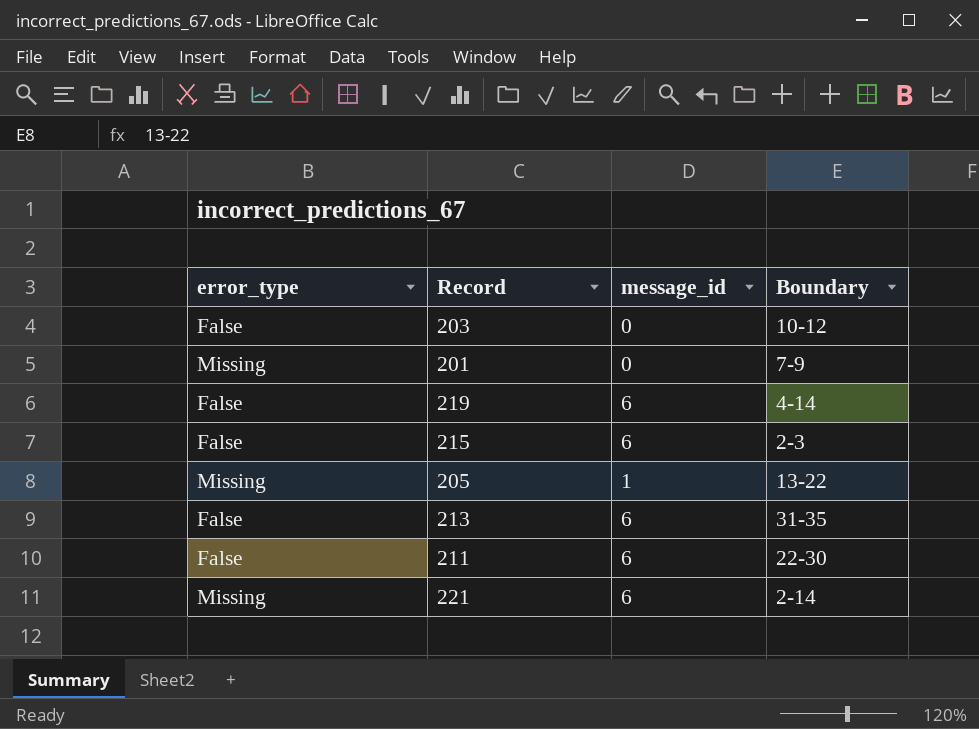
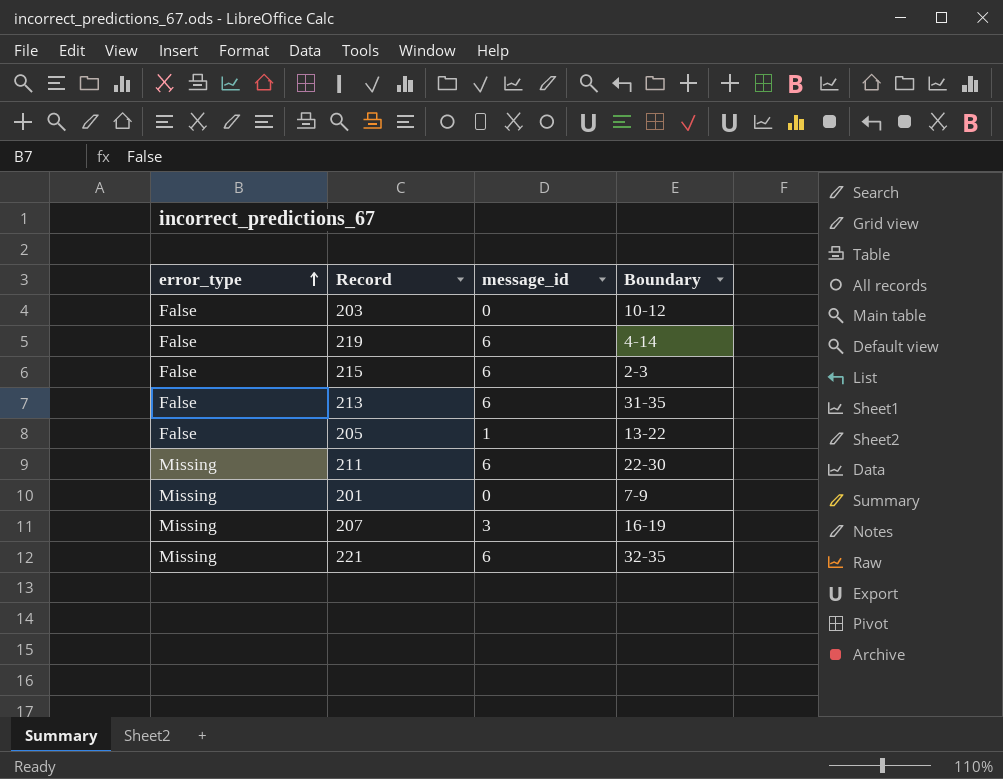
row order: none -> error_type ascending
205 | error_type: Missing -> False
211 | error_type: False -> Missing
row 207: none -> Missing | 3 | 16-19
221 | Boundary: 2-14 -> 32-35

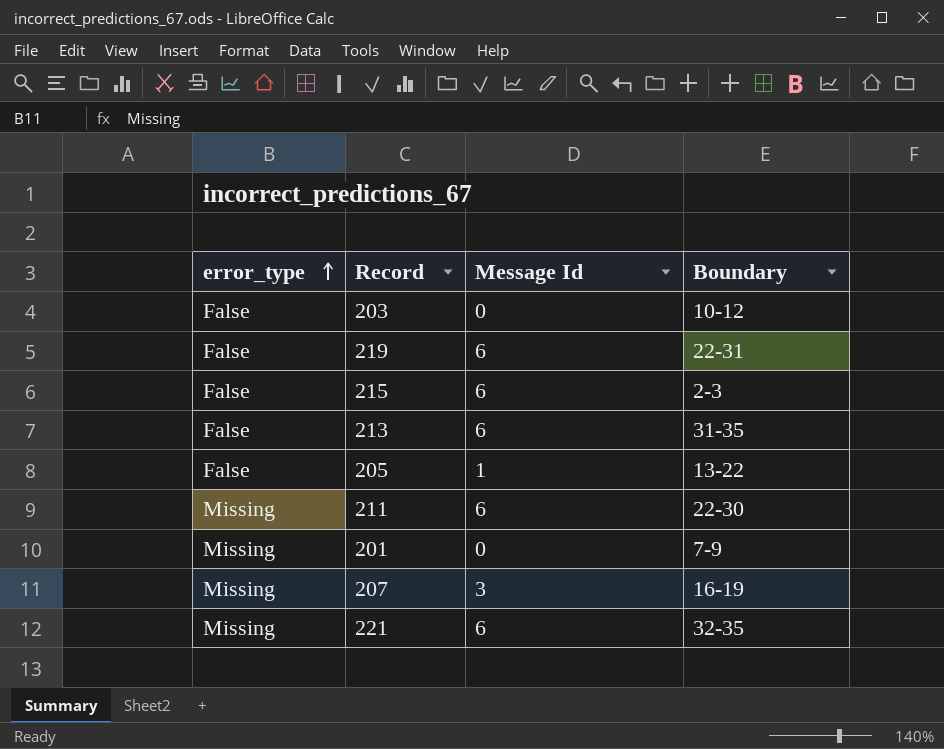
column name: message_id -> Message Id
219 | Boundary: 4-14 -> 22-31

